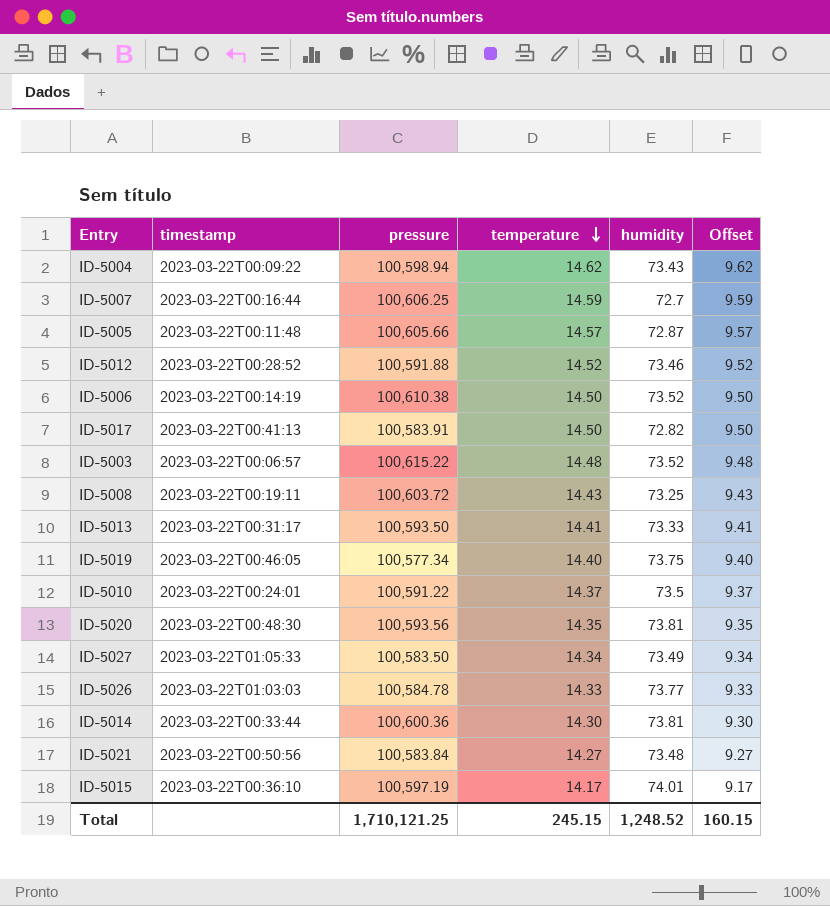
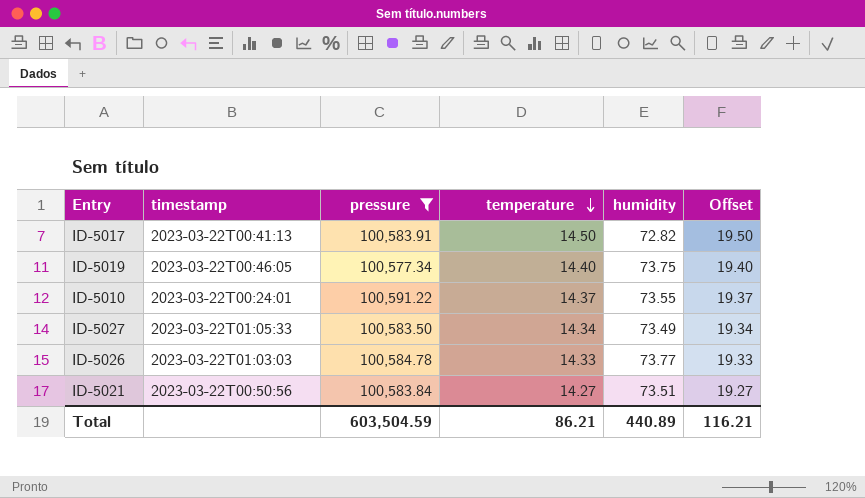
filter: none -> pressure <= 100,591.22
column Offset | formula: [temperature] - 5 -> [temperature] + 5
ID-5010 | humidity: 73.5 -> 73.55
ID-5021 | humidity: 73.48 -> 73.51
Total | pressure: 1,710,121.25 -> 603,504.59
Total | temperature: 245.15 -> 86.21
Total | humidity: 1,248.52 -> 440.89
Total | Offset: 160.15 -> 116.21

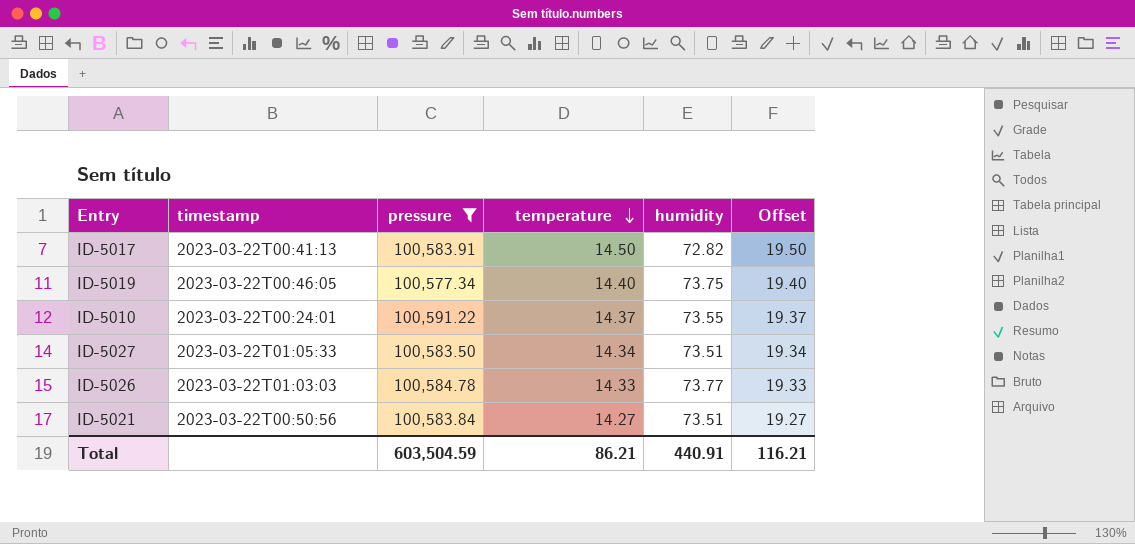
ID-5027 | humidity: 73.49 -> 73.51
Total | humidity: 440.89 -> 440.91

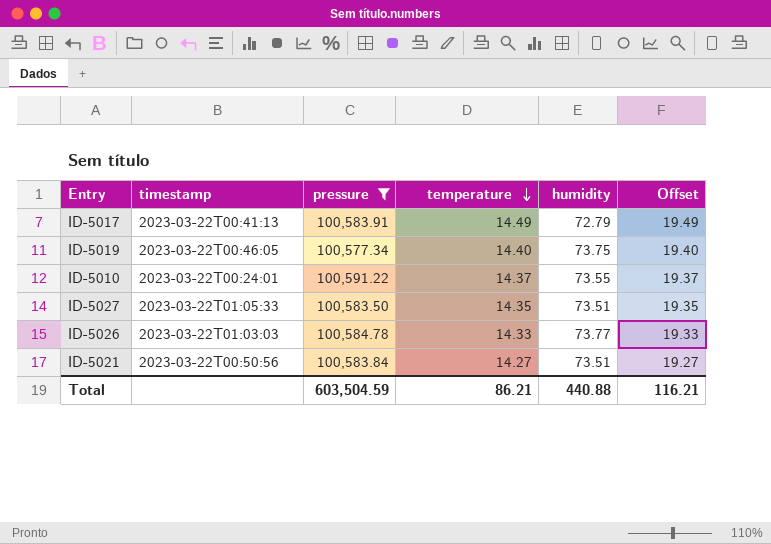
ID-5017 | temperature: 14.50 -> 14.49
ID-5017 | humidity: 72.82 -> 72.79
ID-5017 | Offset: 19.50 -> 19.49
ID-5027 | temperature: 14.34 -> 14.35
ID-5027 | Offset: 19.34 -> 19.35
Total | humidity: 440.91 -> 440.88

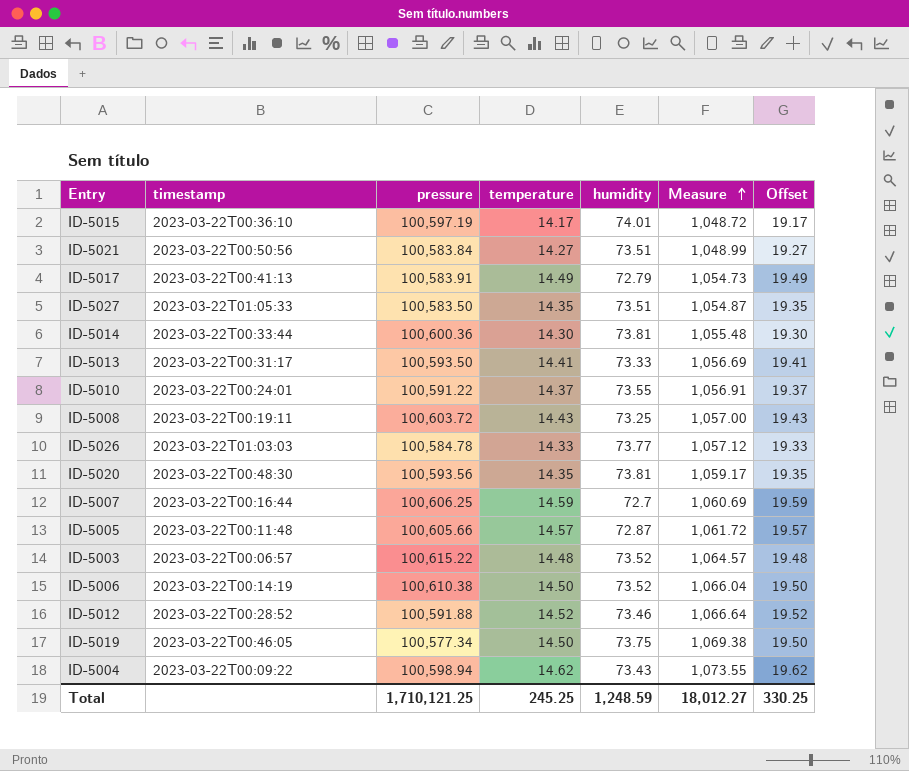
filter: pressure <= 100,591.22 -> none
row order: temperature descending -> Measure ascending
column Measure | formula: none -> [temperature] * [humidity]
ID-5019 | temperature: 14.40 -> 14.50
ID-5019 | Offset: 19.40 -> 19.50
Total | pressure: 603,504.59 -> 1,710,121.25
Total | temperature: 86.21 -> 245.25
Total | humidity: 440.88 -> 1,248.59
Total | Offset: 116.21 -> 330.25

